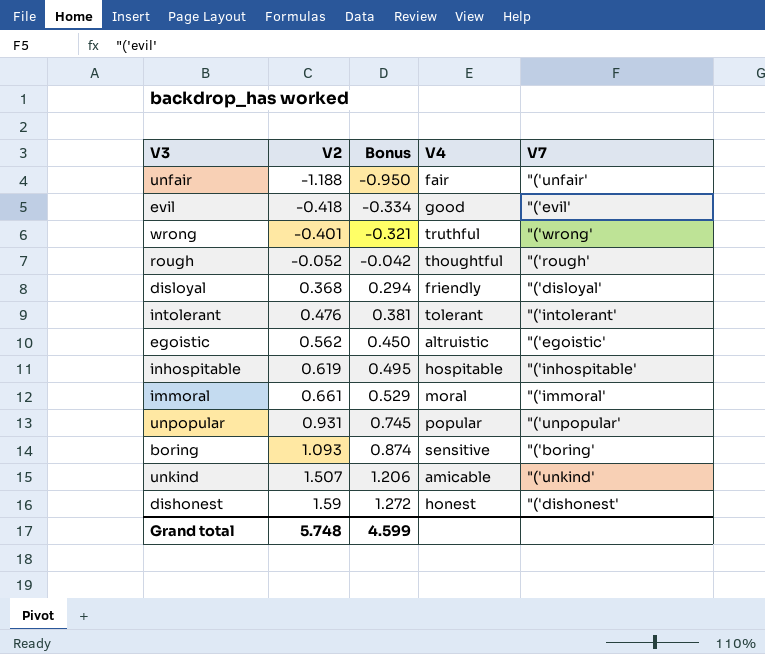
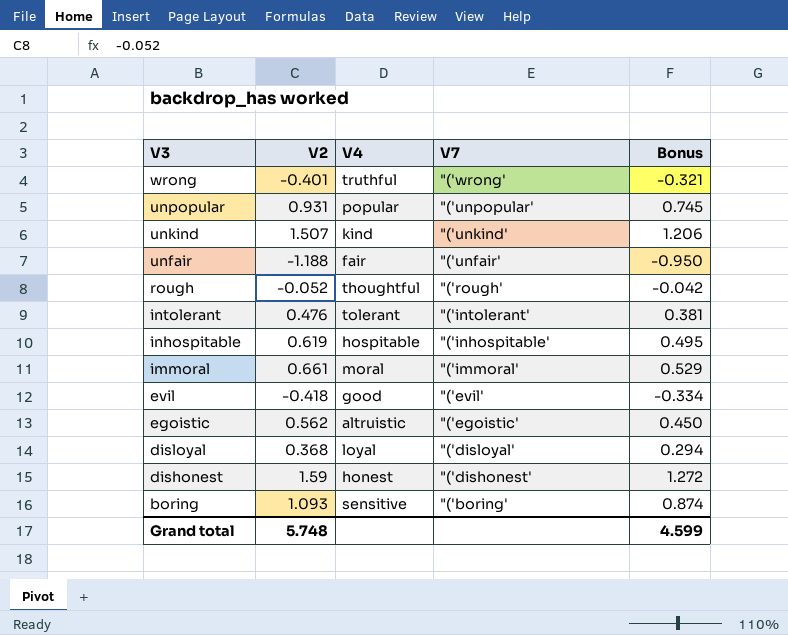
row order: V2 ascending -> V3 descending
column Bonus | position: 3 -> 5
unkind | V4: amicable -> kind
disloyal | V4: friendly -> loyal

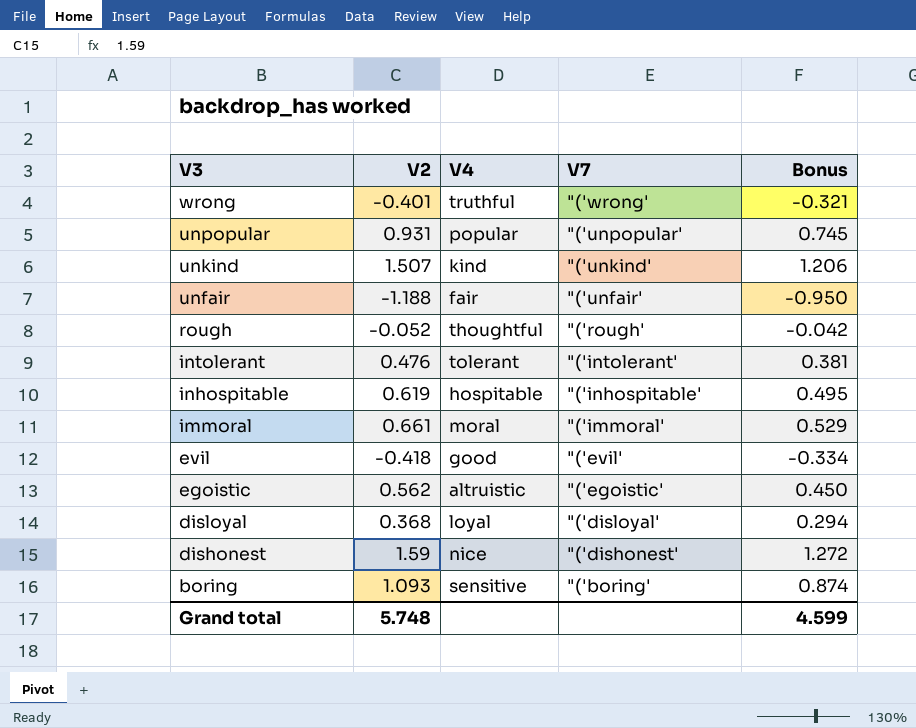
dishonest | V4: honest -> nice

